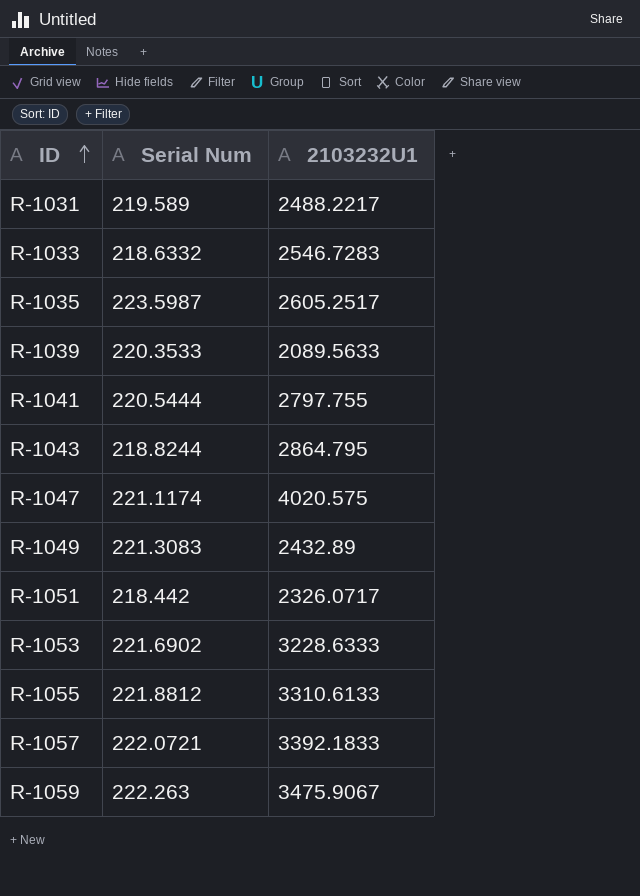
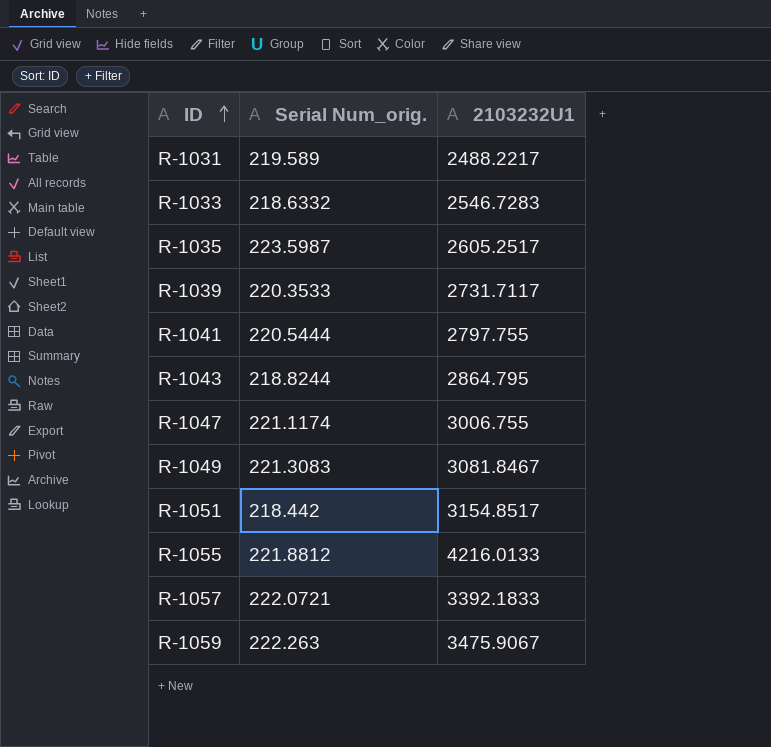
column name: Serial Num -> Serial Num_orig.
row R-1053: 221.6902 | 3228.6333 -> none
R-1039 | 2103232U1: 2089.5633 -> 2731.7117
R-1047 | 2103232U1: 4020.575 -> 3006.755
R-1049 | 2103232U1: 2432.89 -> 3081.8467
R-1051 | 2103232U1: 2326.0717 -> 3154.8517
R-1055 | 2103232U1: 3310.6133 -> 4216.0133

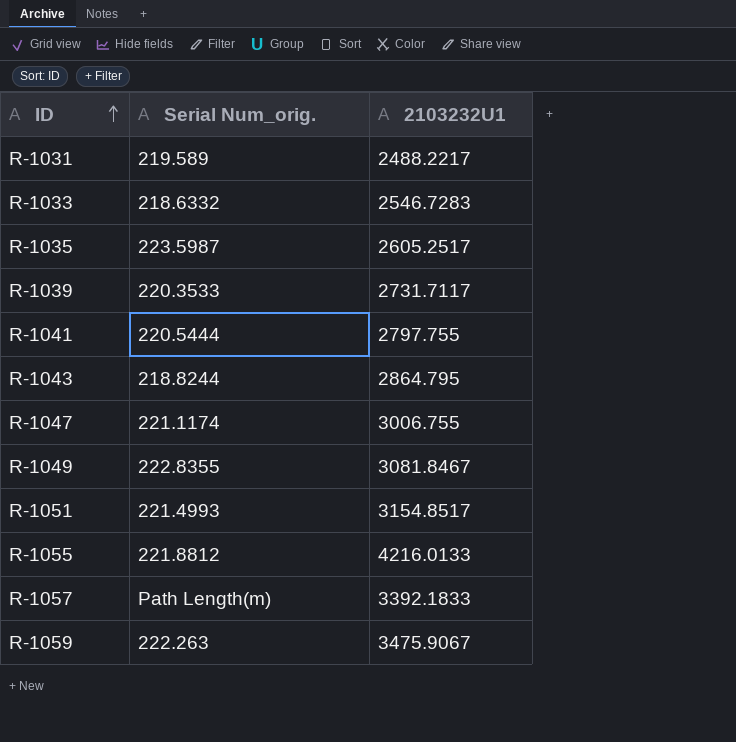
R-1049 | Serial Num_orig.: 221.3083 -> 222.8355
R-1051 | Serial Num_orig.: 218.442 -> 221.4993
R-1057 | Serial Num_orig.: 222.0721 -> Path Length(m)

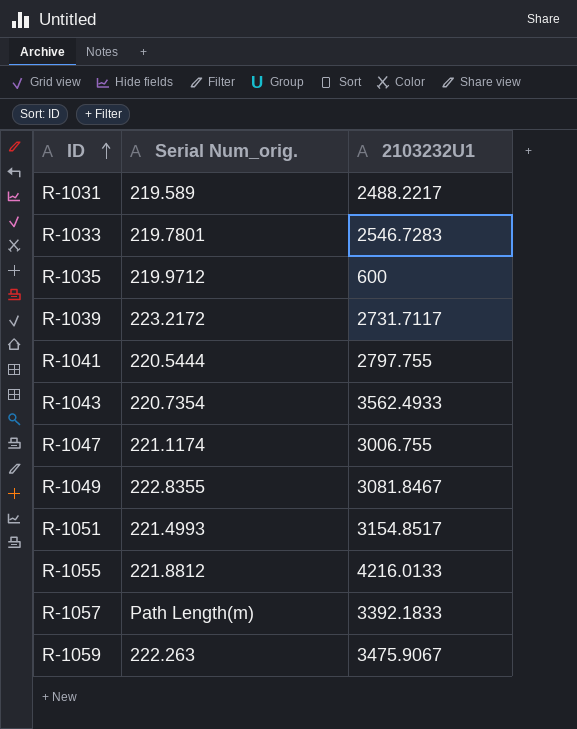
R-1033 | Serial Num_orig.: 218.6332 -> 219.7801
R-1035 | Serial Num_orig.: 223.5987 -> 219.9712
R-1035 | 2103232U1: 2605.2517 -> 600
R-1039 | Serial Num_orig.: 220.3533 -> 223.2172
R-1043 | Serial Num_orig.: 218.8244 -> 220.7354
R-1043 | 2103232U1: 2864.795 -> 3562.4933

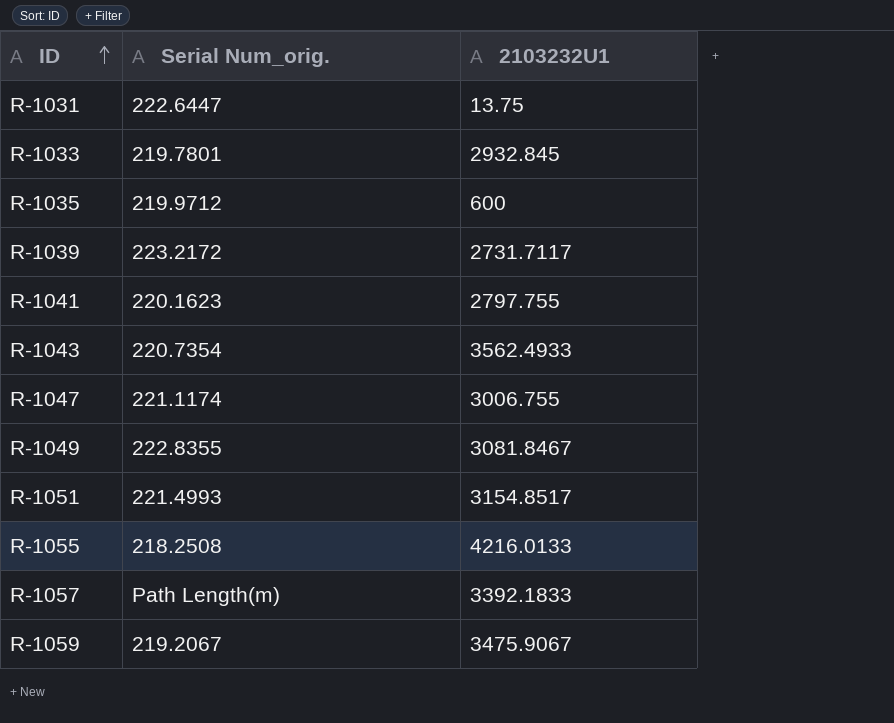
R-1031 | Serial Num_orig.: 219.589 -> 222.6447
R-1031 | 2103232U1: 2488.2217 -> 13.75
R-1033 | 2103232U1: 2546.7283 -> 2932.845
R-1041 | Serial Num_orig.: 220.5444 -> 220.1623
R-1055 | Serial Num_orig.: 221.8812 -> 218.2508
R-1059 | Serial Num_orig.: 222.263 -> 219.2067

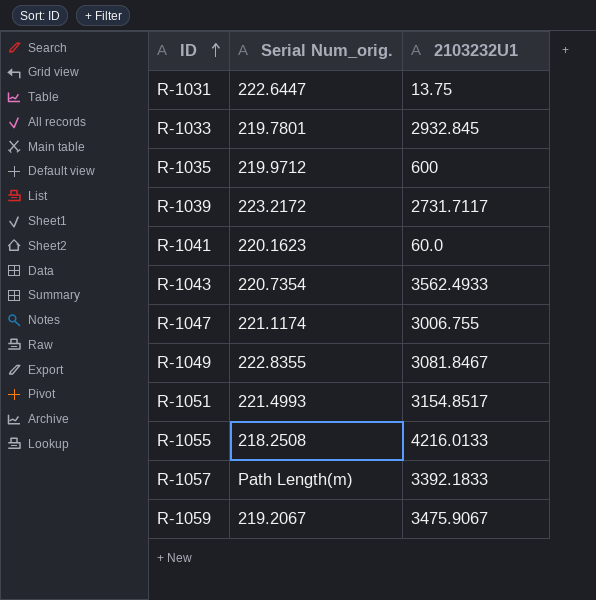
R-1041 | 2103232U1: 2797.755 -> 60.0

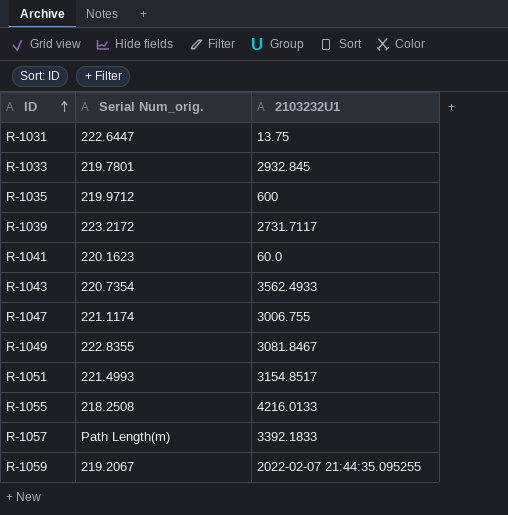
R-1059 | 2103232U1: 3475.9067 -> 2022-02-07 21:44:35.095255

